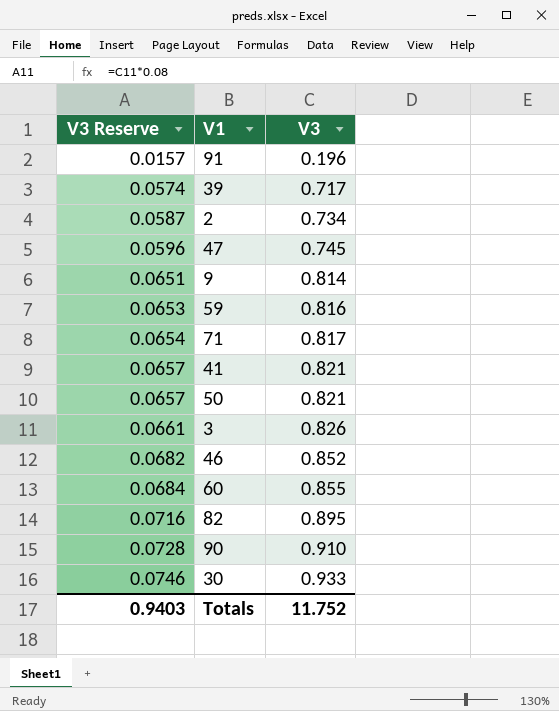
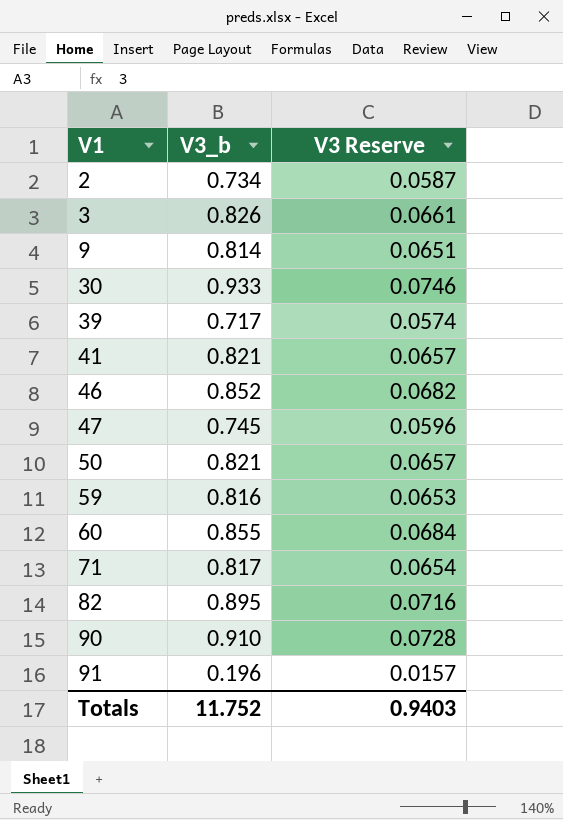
row order: V3 Reserve ascending -> V1 ascending
column name: V3 -> V3_b
column V3 Reserve | position: 1 -> 3

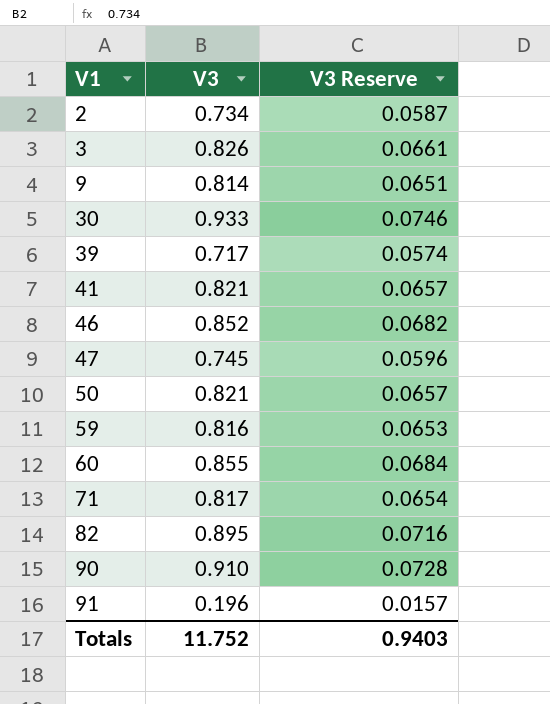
column name: V3_b -> V3

